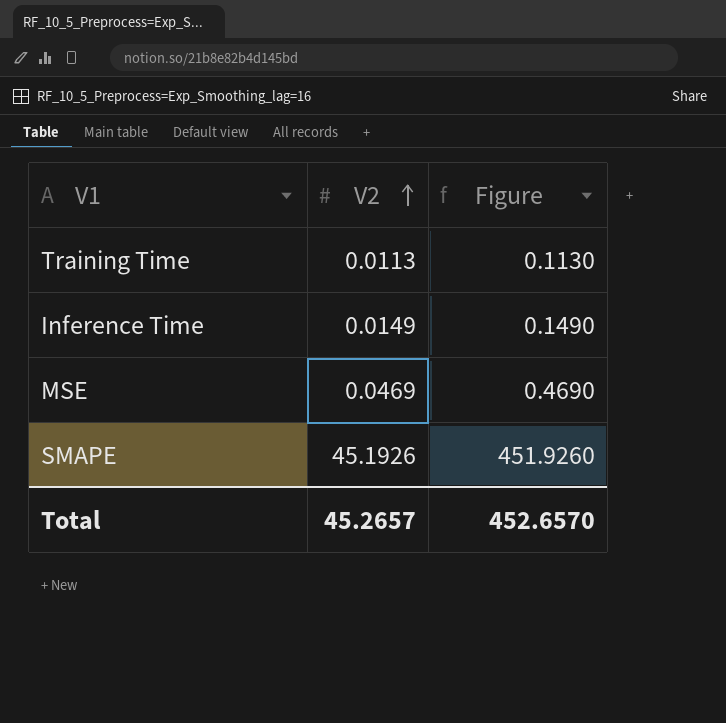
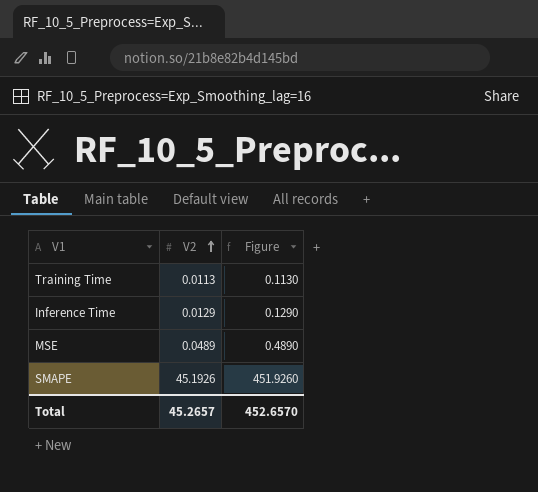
Inference Time | V2: 0.0149 -> 0.0129
Inference Time | Figure: 0.1490 -> 0.1290
MSE | V2: 0.0469 -> 0.0489
MSE | Figure: 0.4690 -> 0.4890

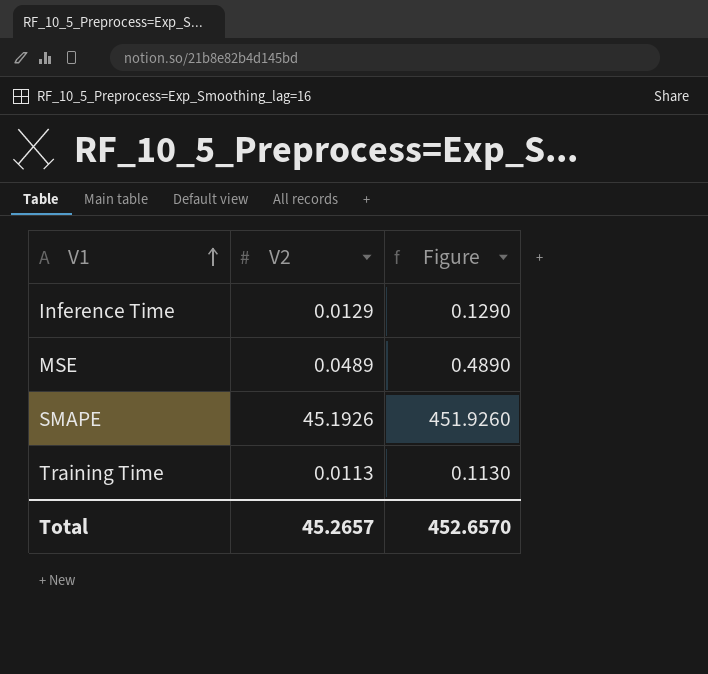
row order: V2 ascending -> V1 ascending

